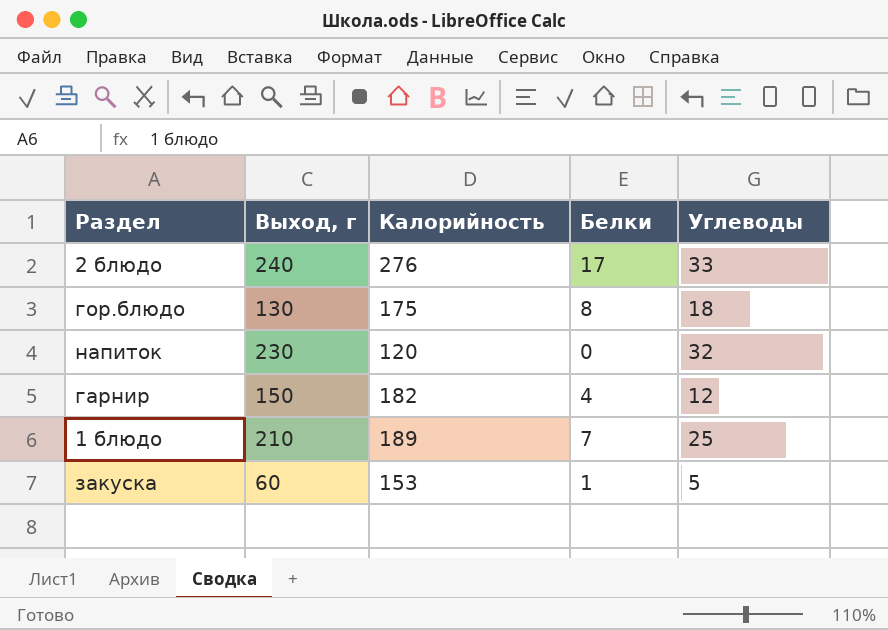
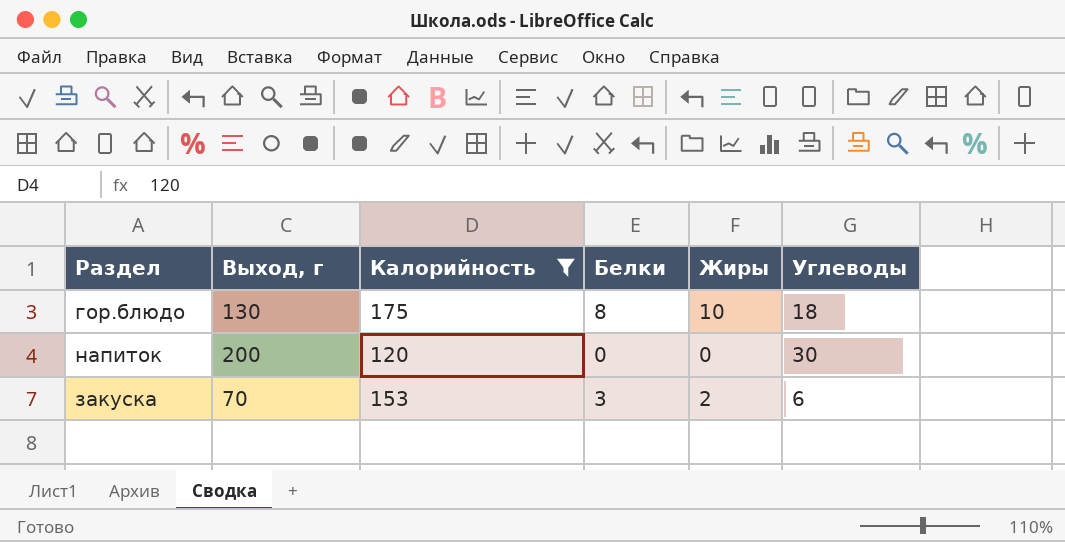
filter: none -> Калорийность <= 175
column Жиры | position: none -> 5
напиток | Выход, г: 230 -> 200
напиток | Углеводы: 32 -> 30
закуска | Выход, г: 60 -> 70
закуска | Белки: 1 -> 3
закуска | Углеводы: 5 -> 6

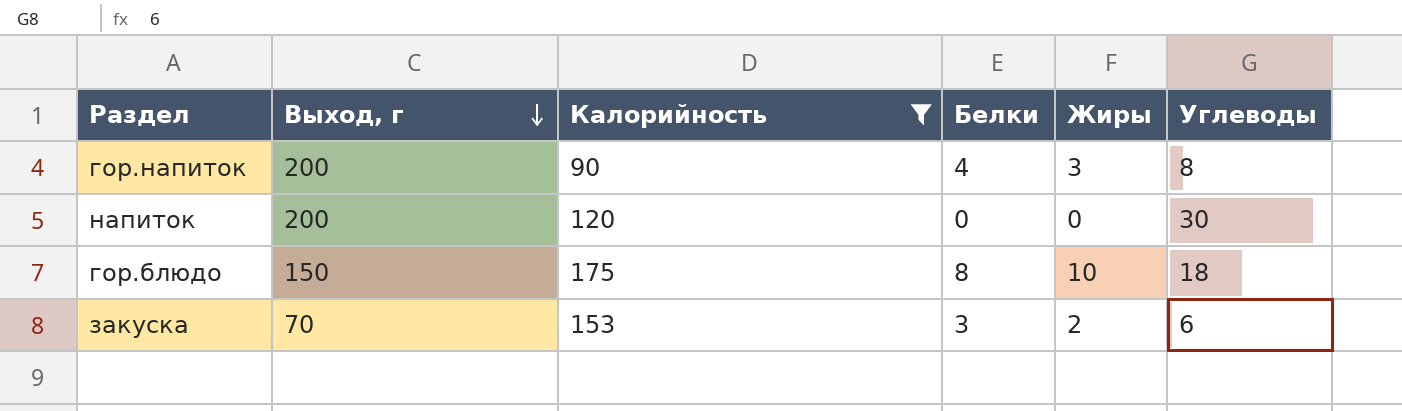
row order: none -> Выход, г descending
row гор.напиток: none -> 200 | 90 | 4 | 3 | 8
гор.блюдо | Выход, г: 130 -> 150

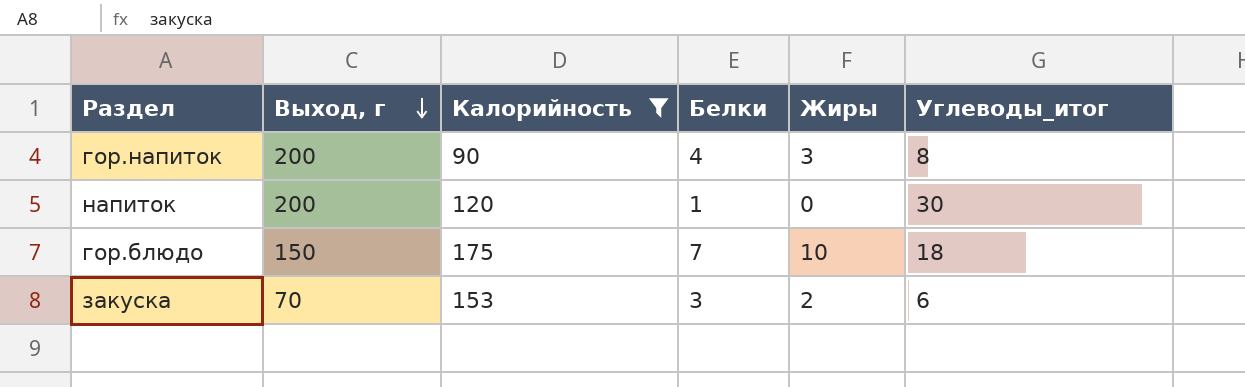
column name: Углеводы -> Углеводы_итог
напиток | Белки: 0 -> 1
гор.блюдо | Белки: 8 -> 7

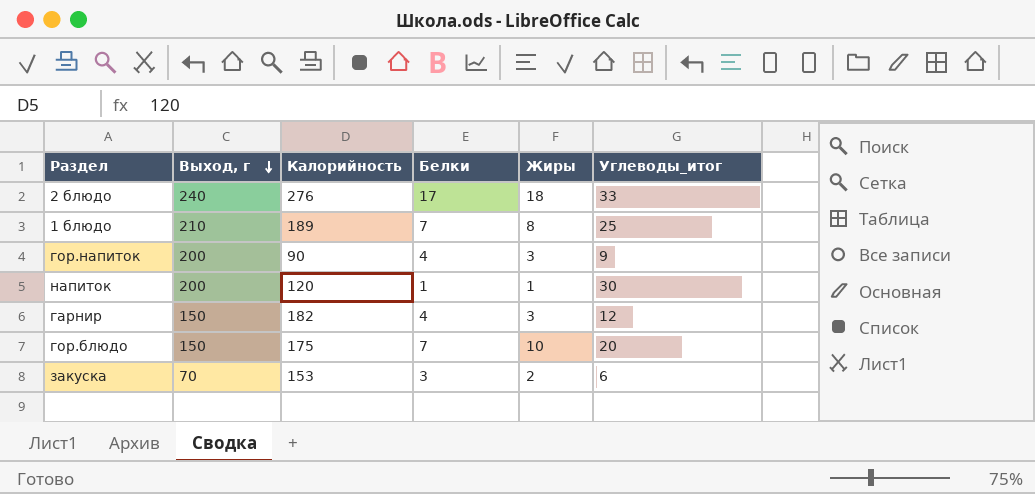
filter: Калорийность <= 175 -> none
гор.напиток | Углеводы_итог: 8 -> 9
напиток | Жиры: 0 -> 1
гор.блюдо | Углеводы_итог: 18 -> 20

